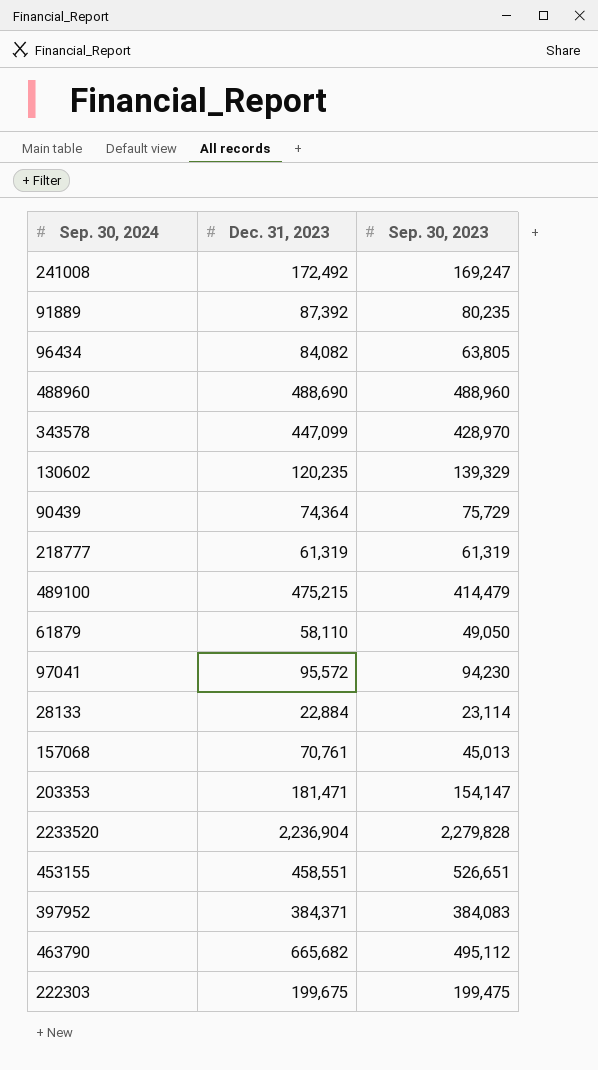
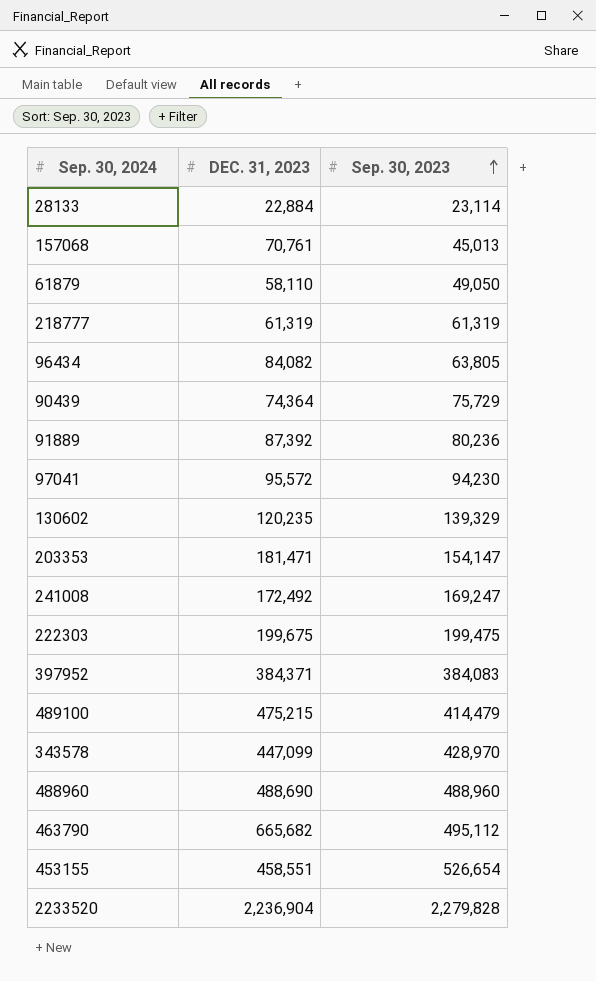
row order: none -> Sep. 30, 2023 ascending
column name: Dec. 31, 2023 -> DEC. 31, 2023
91889 | Sep. 30, 2023: 80,235 -> 80,236
453155 | Sep. 30, 2023: 526,651 -> 526,654

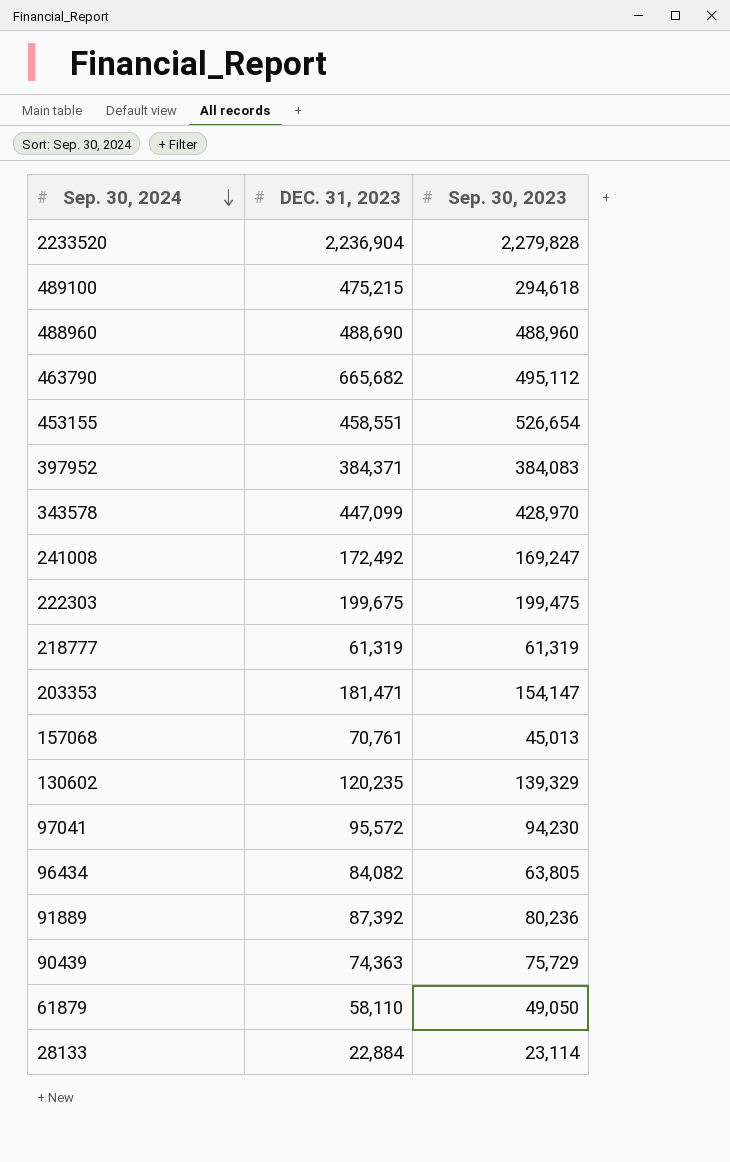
row order: Sep. 30, 2023 ascending -> Sep. 30, 2024 descending
489100 | Sep. 30, 2023: 414,479 -> 294,618
90439 | DEC. 31, 2023: 74,364 -> 74,363

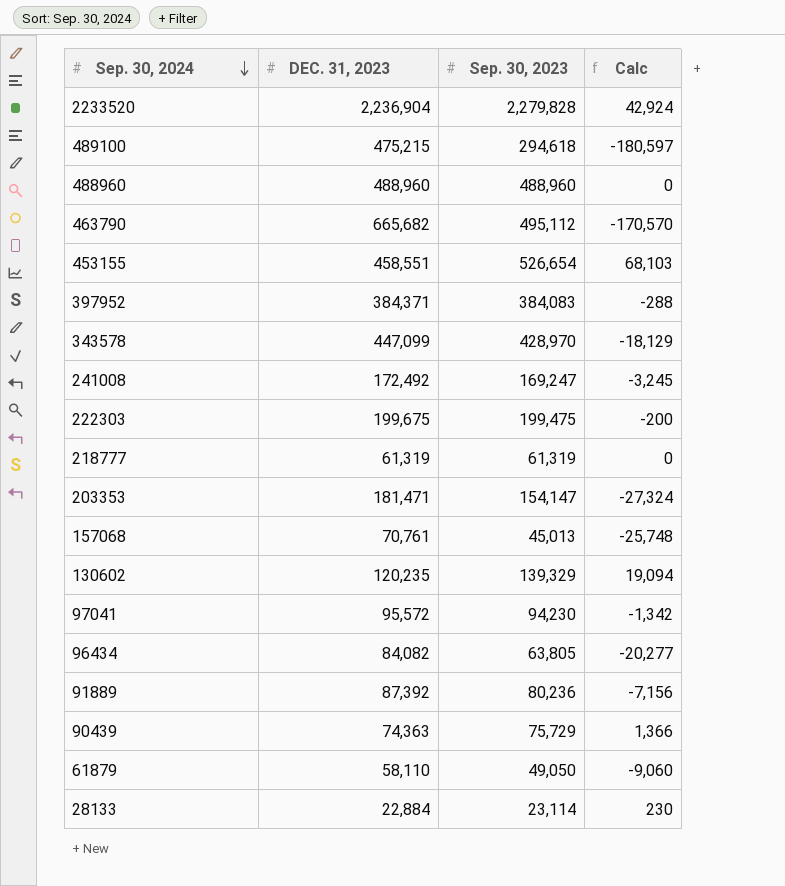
column Calc | formula: none -> [Sep. 30, 2023] - [DEC. 31, 2023]
488960 | DEC. 31, 2023: 488,690 -> 488,960

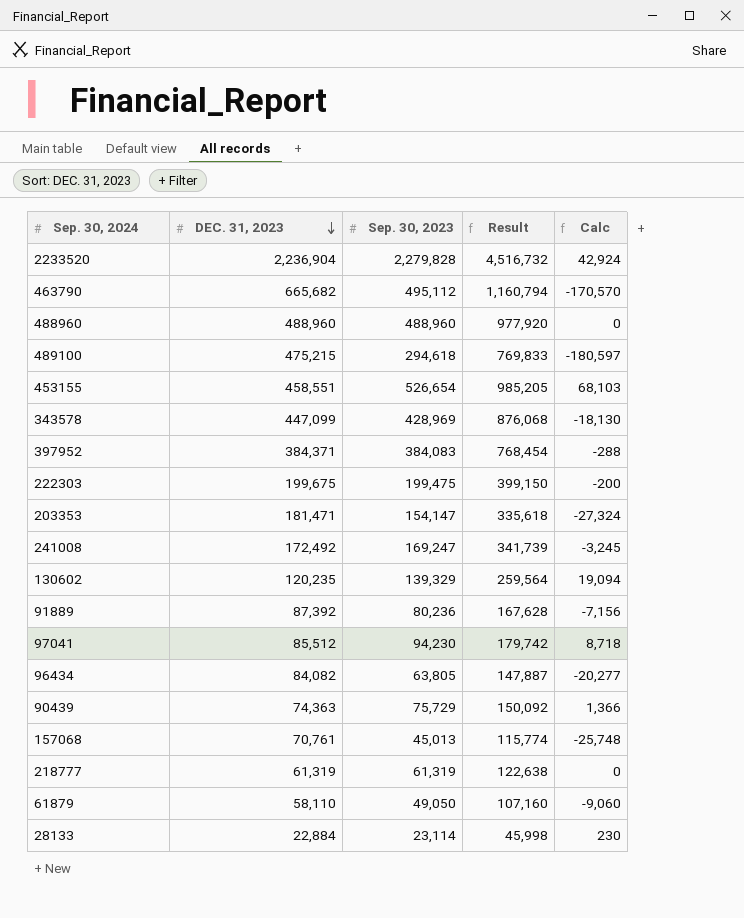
row order: Sep. 30, 2024 descending -> DEC. 31, 2023 descending
column Result | formula: none -> [DEC. 31, 2023] + [Sep. 30, 2023]
343578 | Sep. 30, 2023: 428,970 -> 428,969
343578 | Calc: -18,129 -> -18,130
97041 | DEC. 31, 2023: 95,572 -> 85,512
97041 | Calc: -1,342 -> 8,718

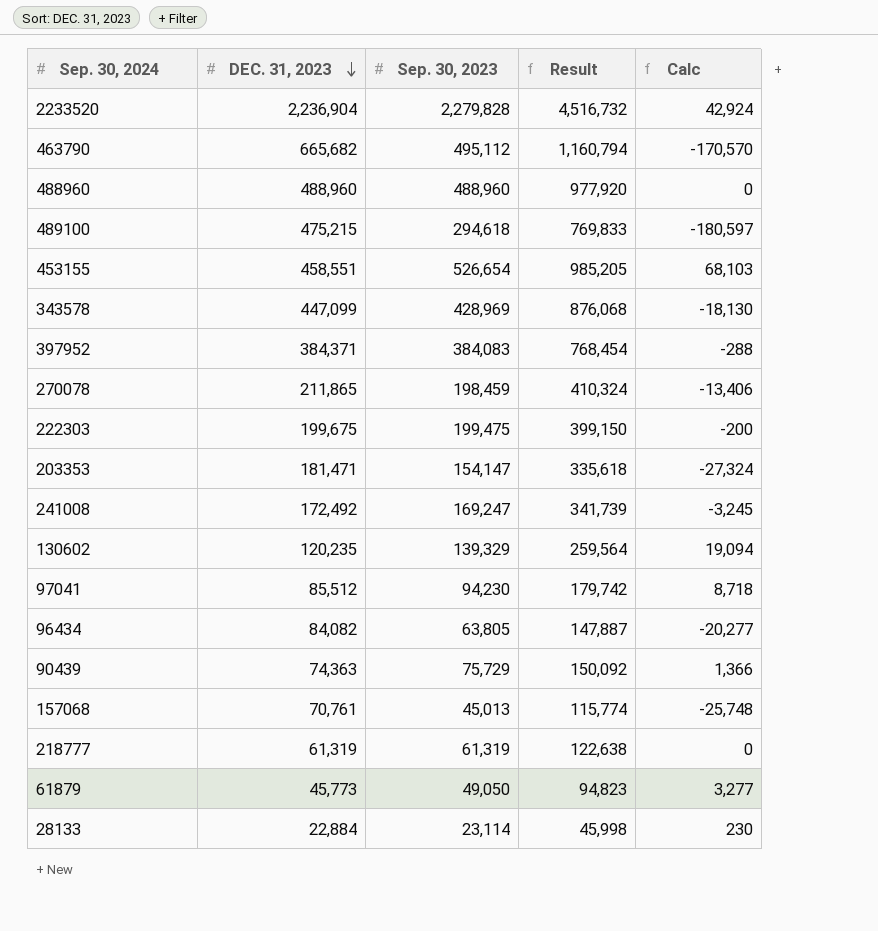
row 91889: 87,392 | 80,236 | 167,628 | -7,156 -> none
row 270078: none -> 211,865 | 198,459 | 410,324 | -13,406
61879 | DEC. 31, 2023: 58,110 -> 45,773
61879 | Result: 107,160 -> 94,823
61879 | Calc: -9,060 -> 3,277

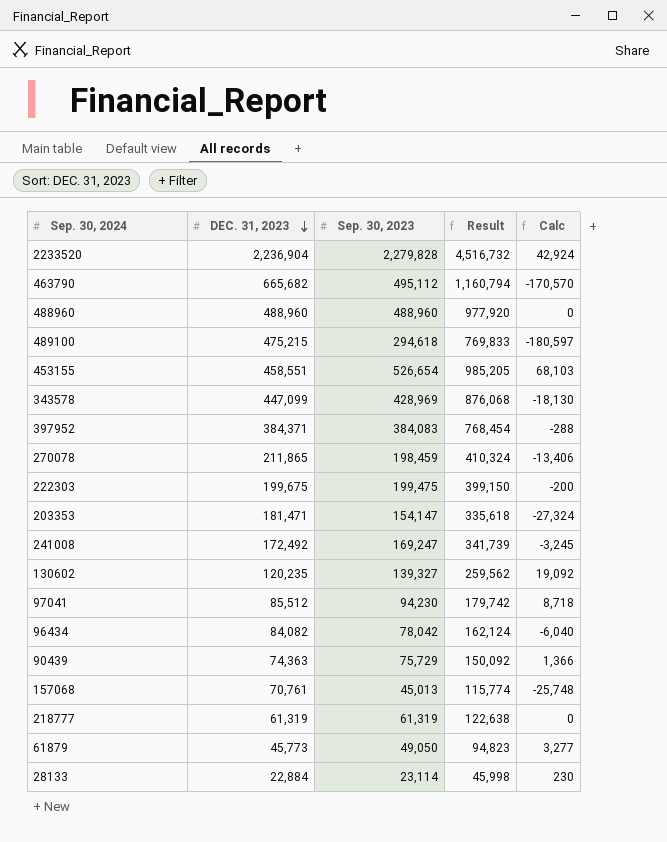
130602 | Sep. 30, 2023: 139,329 -> 139,327
130602 | Result: 259,564 -> 259,562
130602 | Calc: 19,094 -> 19,092
96434 | Sep. 30, 2023: 63,805 -> 78,042
96434 | Result: 147,887 -> 162,124
96434 | Calc: -20,277 -> -6,040

